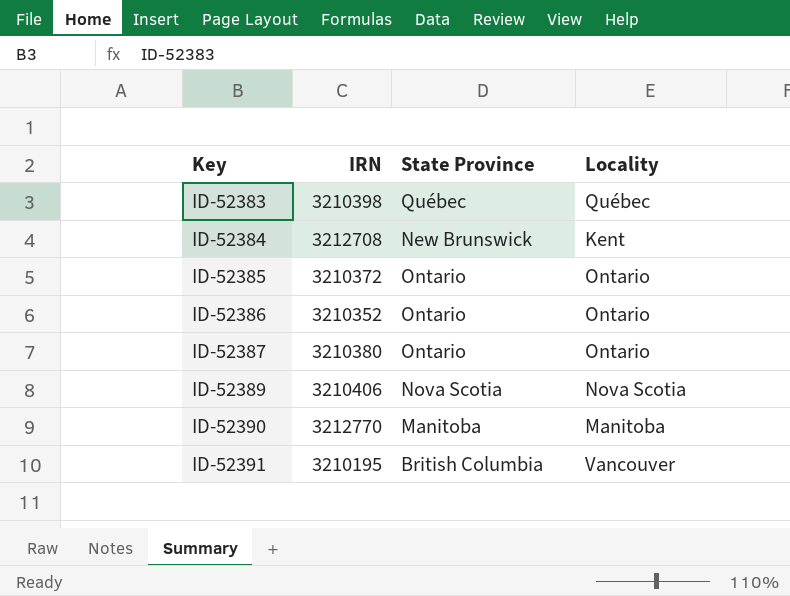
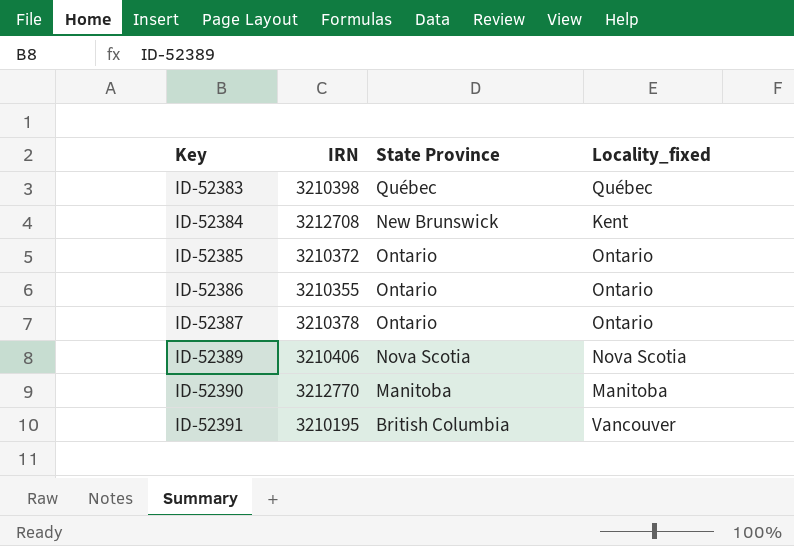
column name: Locality -> Locality_fixed
ID-52386 | IRN: 3210352 -> 3210355
ID-52387 | IRN: 3210380 -> 3210378

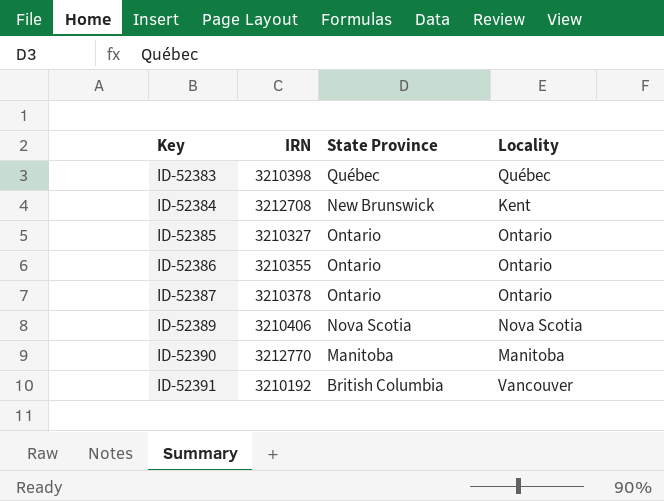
column name: Locality_fixed -> Locality
ID-52385 | IRN: 3210372 -> 3210327
ID-52391 | IRN: 3210195 -> 3210192

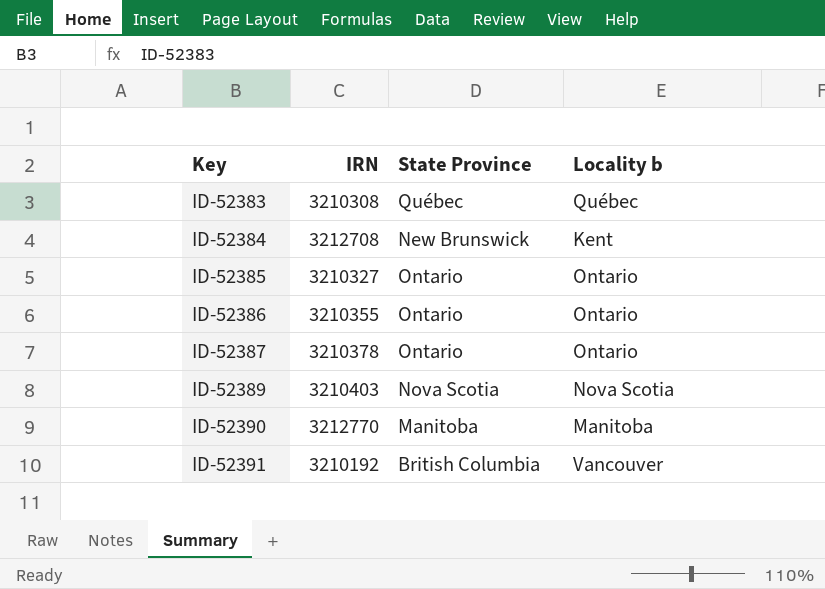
column name: Locality -> Locality b
ID-52383 | IRN: 3210398 -> 3210308
ID-52389 | IRN: 3210406 -> 3210403

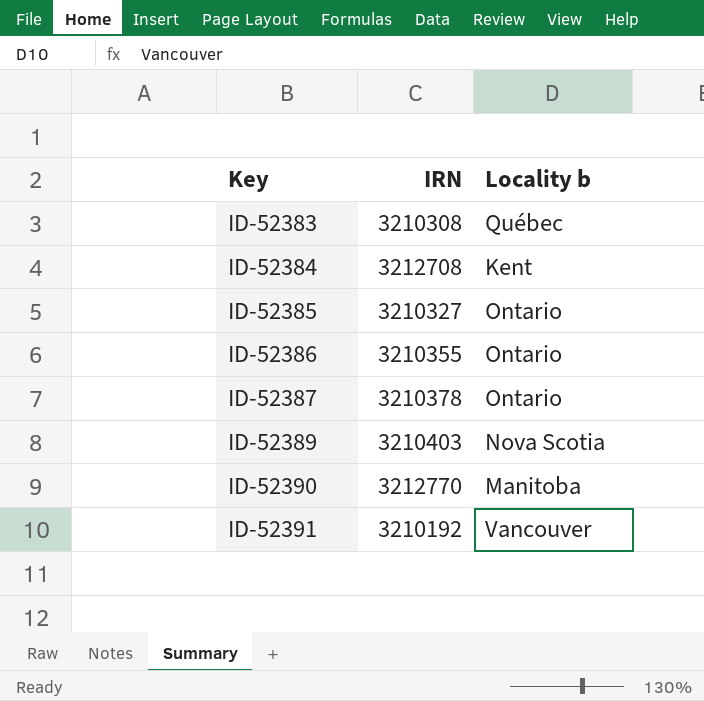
column State Province | position: 3 -> none

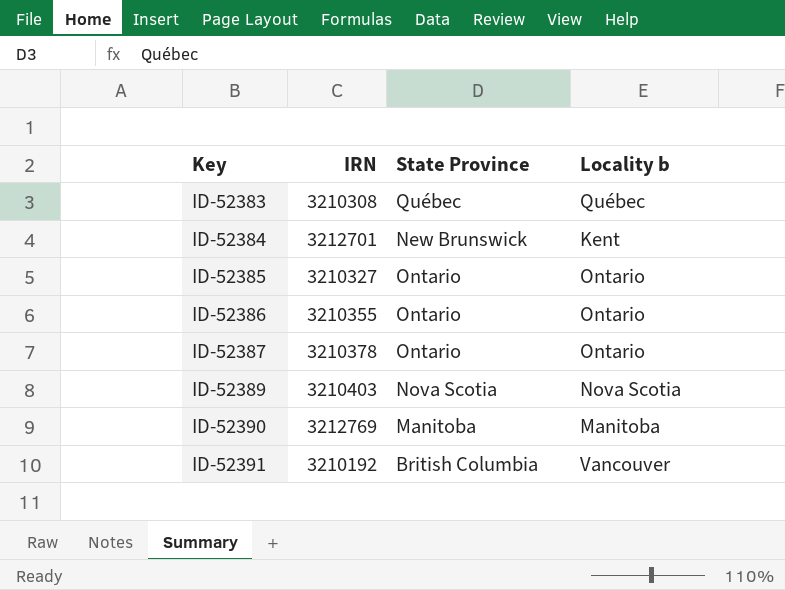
column State Province | position: none -> 3
ID-52384 | IRN: 3212708 -> 3212701
ID-52390 | IRN: 3212770 -> 3212769

